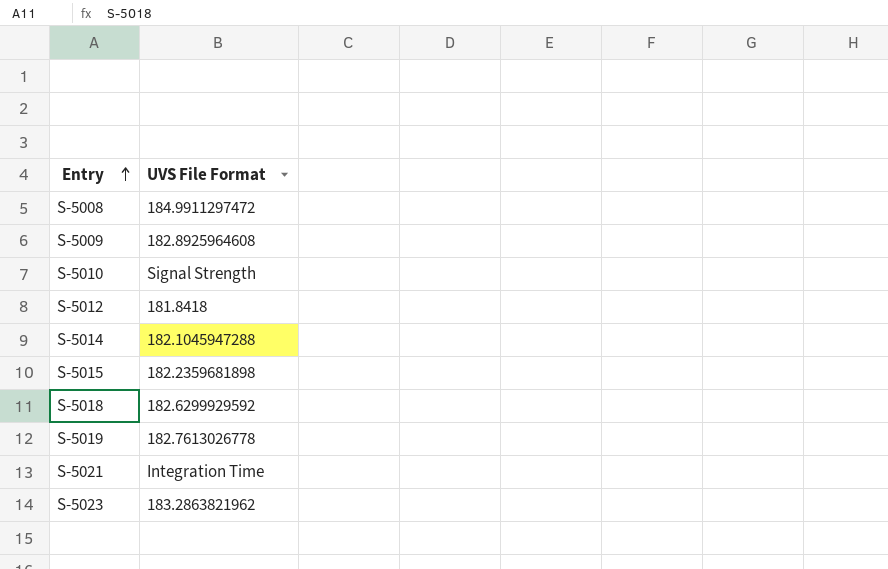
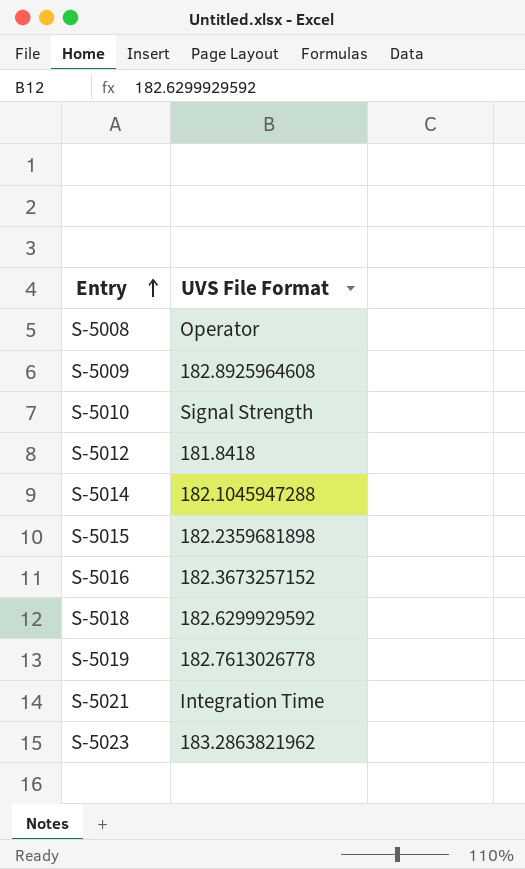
S-5008 | UVS File Format: 184.9911297472 -> Operator
row S-5016: none -> 182.3673257152

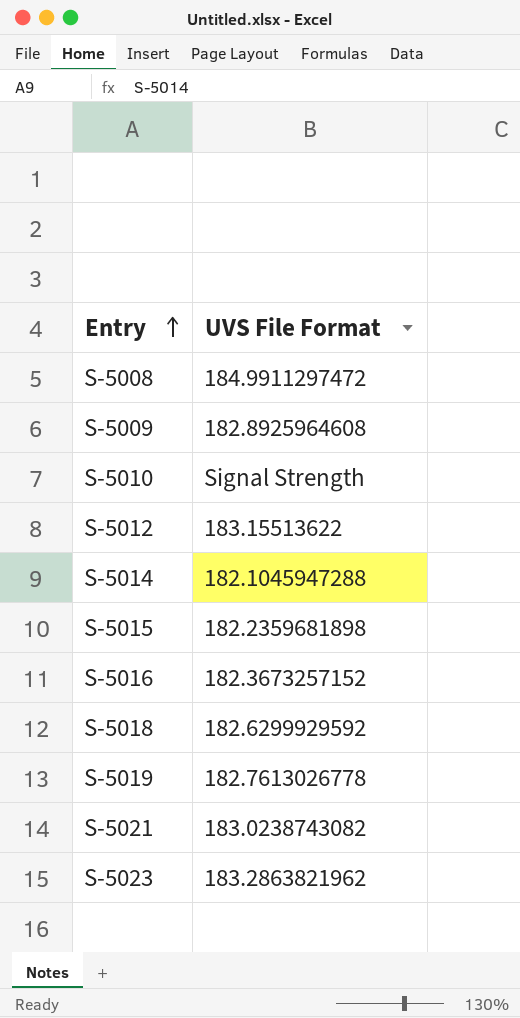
S-5008 | UVS File Format: Operator -> 184.9911297472
S-5012 | UVS File Format: 181.8418 -> 183.15513622
S-5021 | UVS File Format: Integration Time -> 183.0238743082

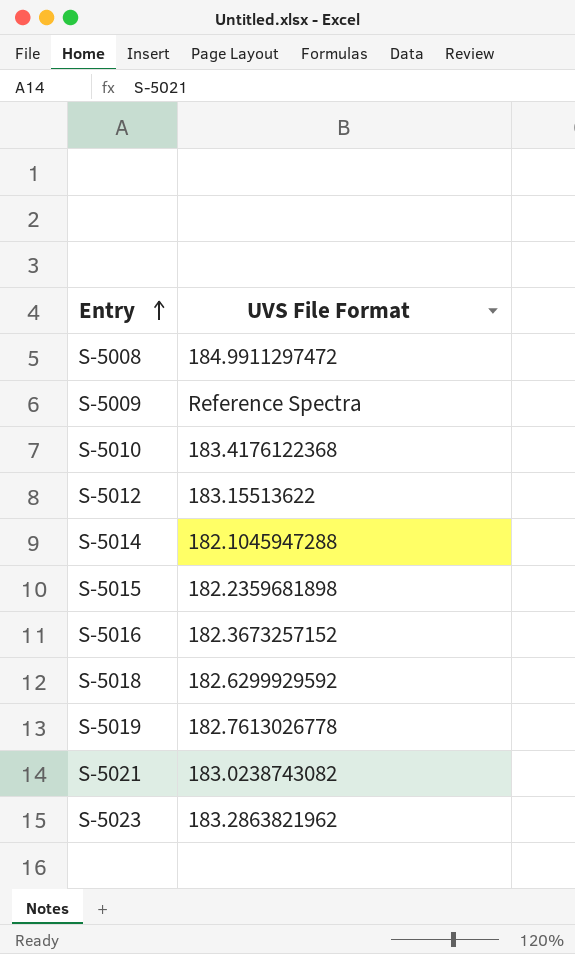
S-5009 | UVS File Format: 182.8925964608 -> Reference Spectra
S-5010 | UVS File Format: Signal Strength -> 183.4176122368

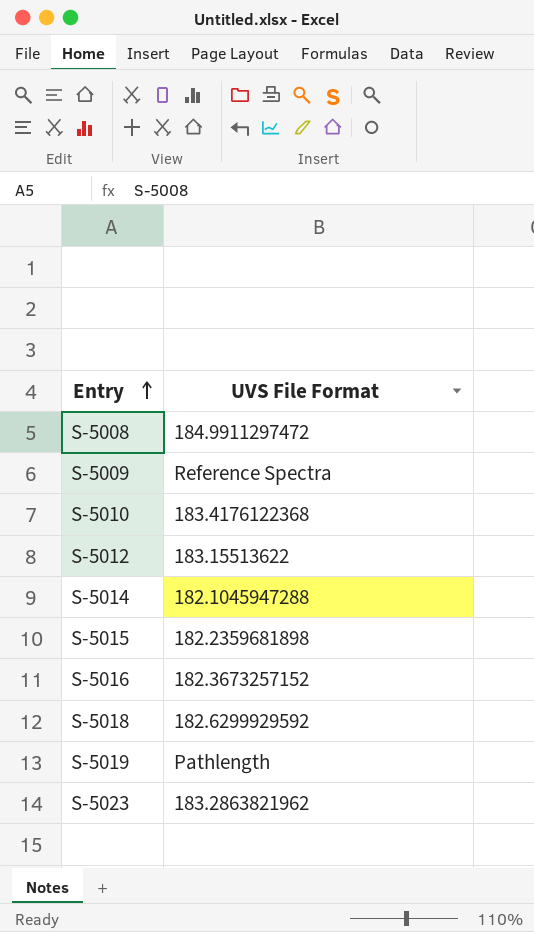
row S-5021: 183.0238743082 -> none
S-5019 | UVS File Format: 182.7613026778 -> Pathlength

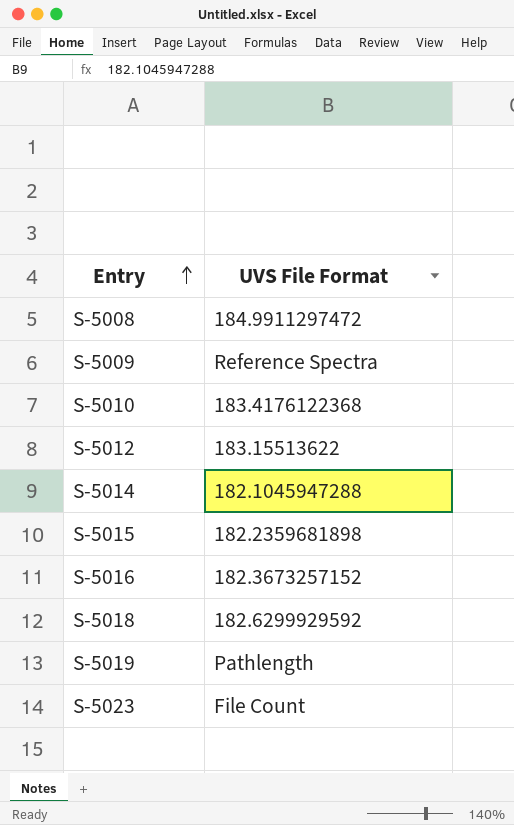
S-5023 | UVS File Format: 183.2863821962 -> File Count

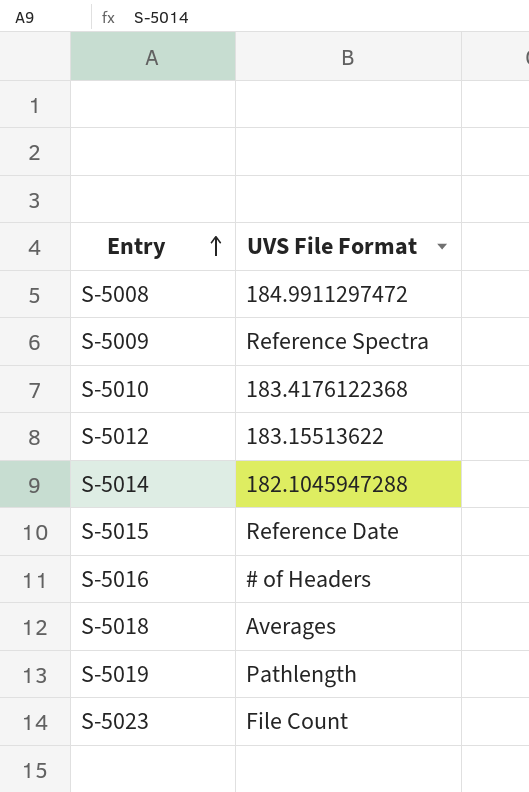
S-5015 | UVS File Format: 182.2359681898 -> Reference Date
S-5016 | UVS File Format: 182.3673257152 -> # of Headers
S-5018 | UVS File Format: 182.6299929592 -> Averages

